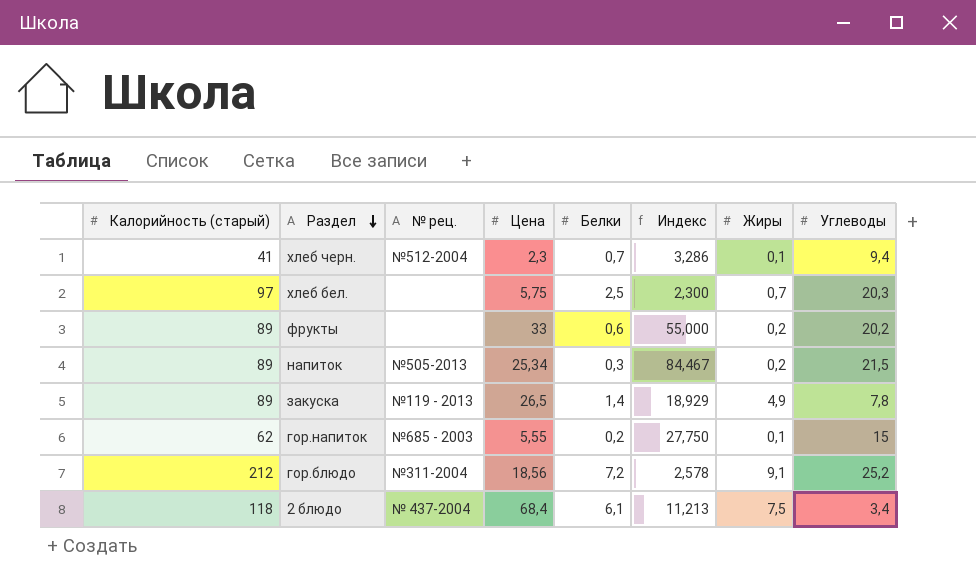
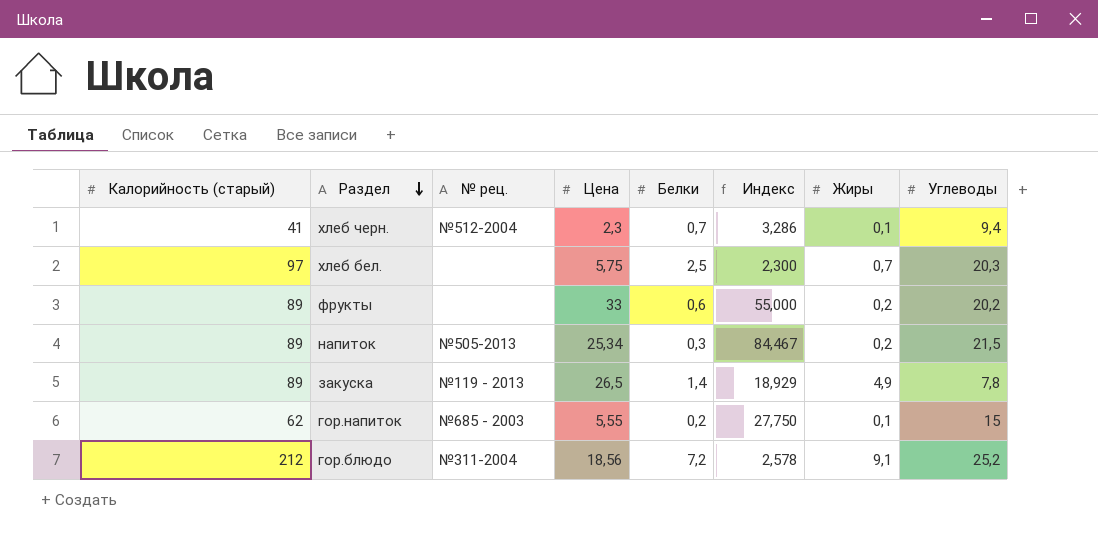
row 2 блюдо: 118 | № 437-2004 | 68,4 | 6,1 | 11,213 | 7,5 | 3,4 -> none

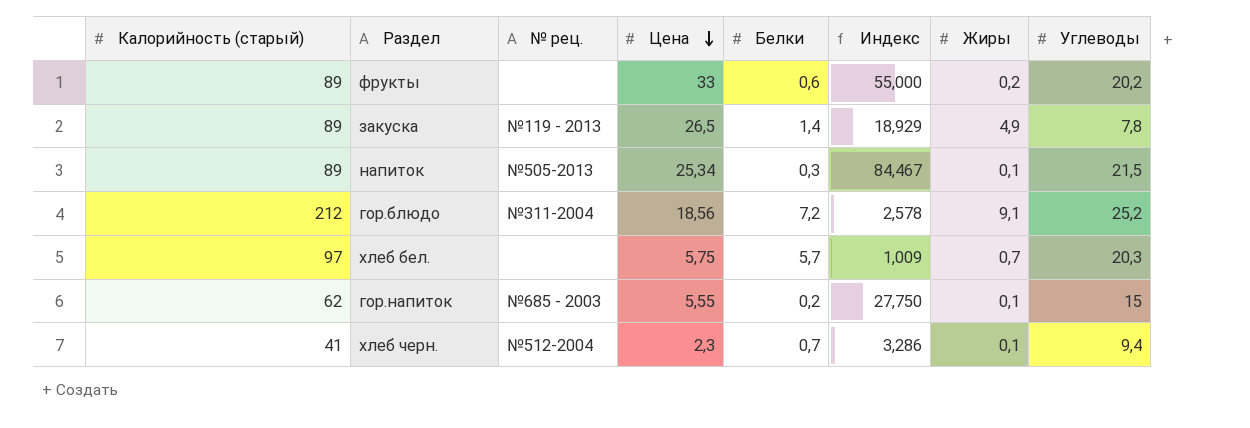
row order: Раздел descending -> Цена descending
напиток | Жиры: 0,2 -> 0,1
хлеб бел. | Белки: 2,5 -> 5,7
хлеб бел. | Индекс: 2,300 -> 1,009

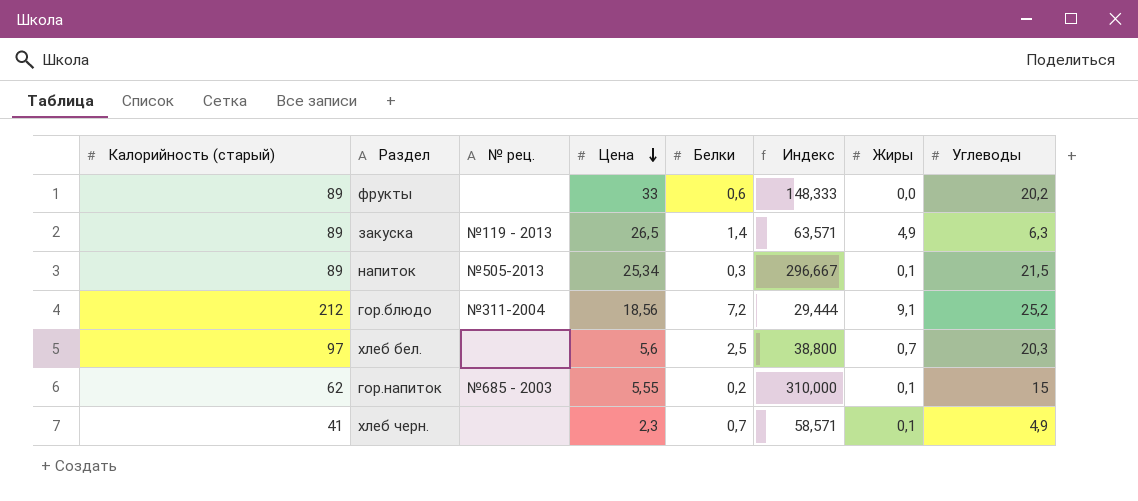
column Индекс | formula: [Цена] / [Белки] -> [Калорийность (старый)] / [Белки]
фрукты | Жиры: 0,2 -> 0,0
закуска | Углеводы: 7,8 -> 6,3
хлеб бел. | Цена: 5,75 -> 5,6
хлеб бел. | Белки: 5,7 -> 2,5
хлеб черн. | № рец.: №512-2004 -> none
хлеб черн. | Углеводы: 9,4 -> 4,9

